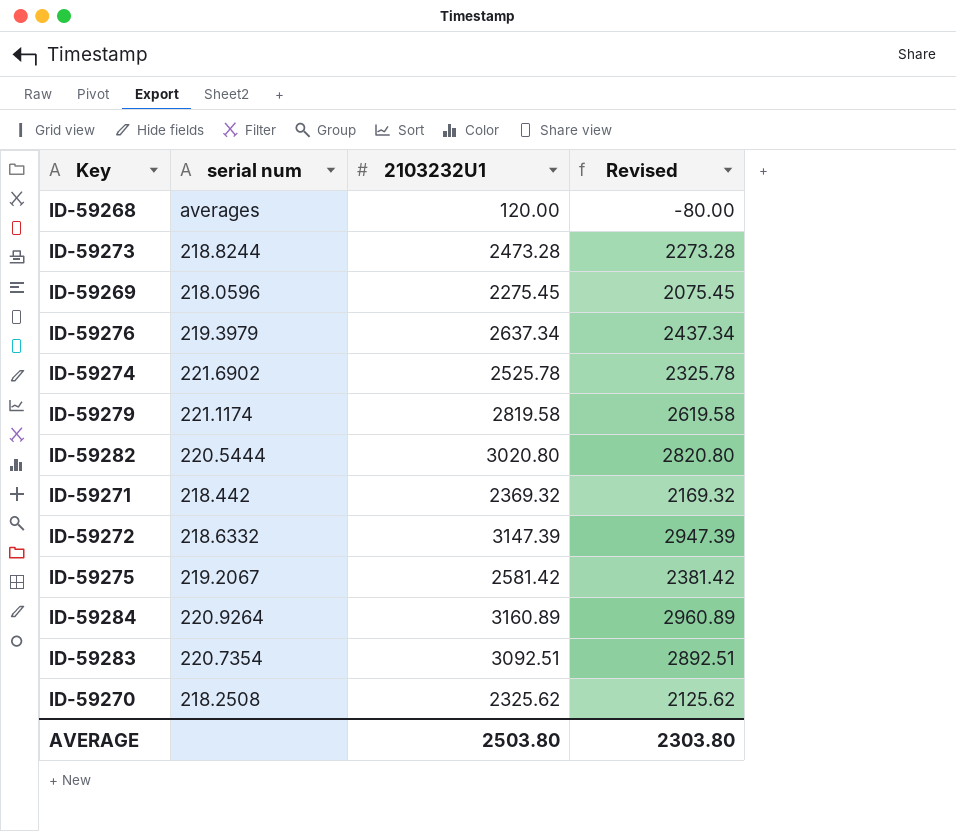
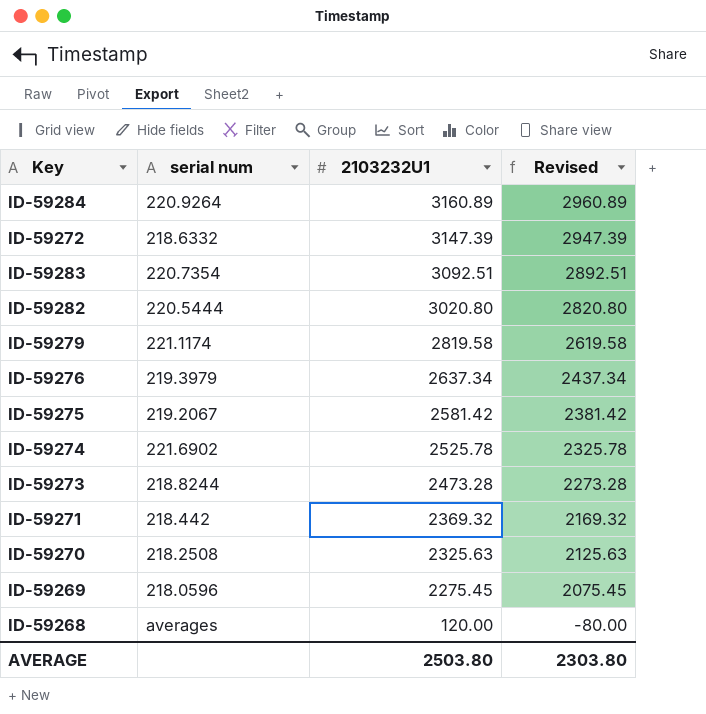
row order: none -> 2103232U1 descending
ID-59270 | 2103232U1: 2325.62 -> 2325.63
ID-59270 | Revised: 2125.62 -> 2125.63

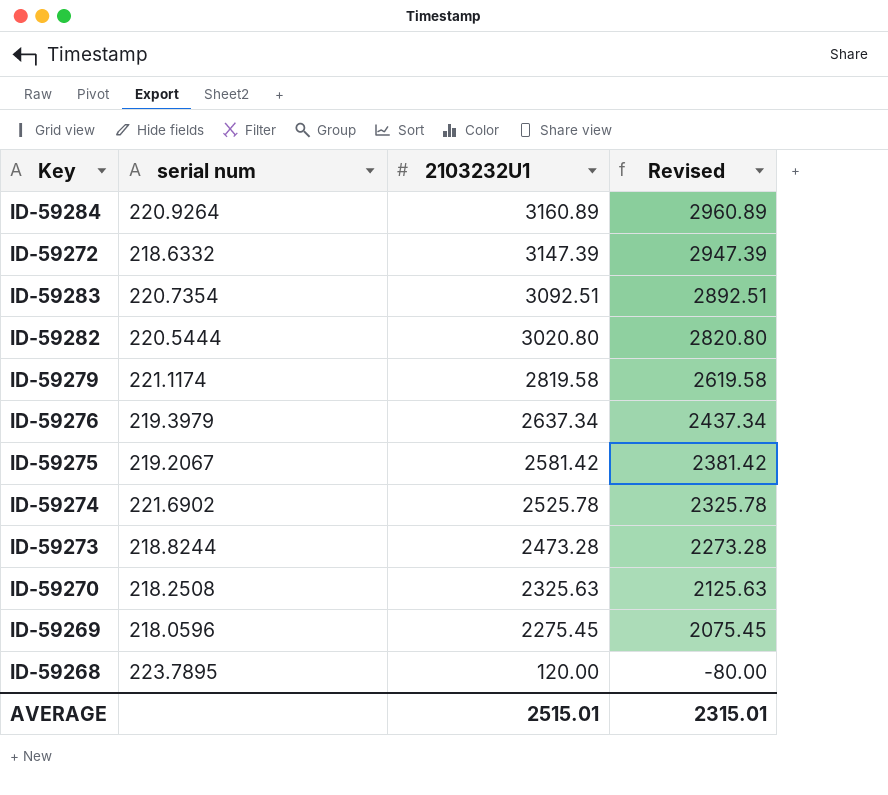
row ID-59271: 218.442 | 2369.32 | 2169.32 -> none
ID-59268 | serial num: averages -> 223.7895
AVERAGE | 2103232U1: 2503.80 -> 2515.01
AVERAGE | Revised: 2303.80 -> 2315.01

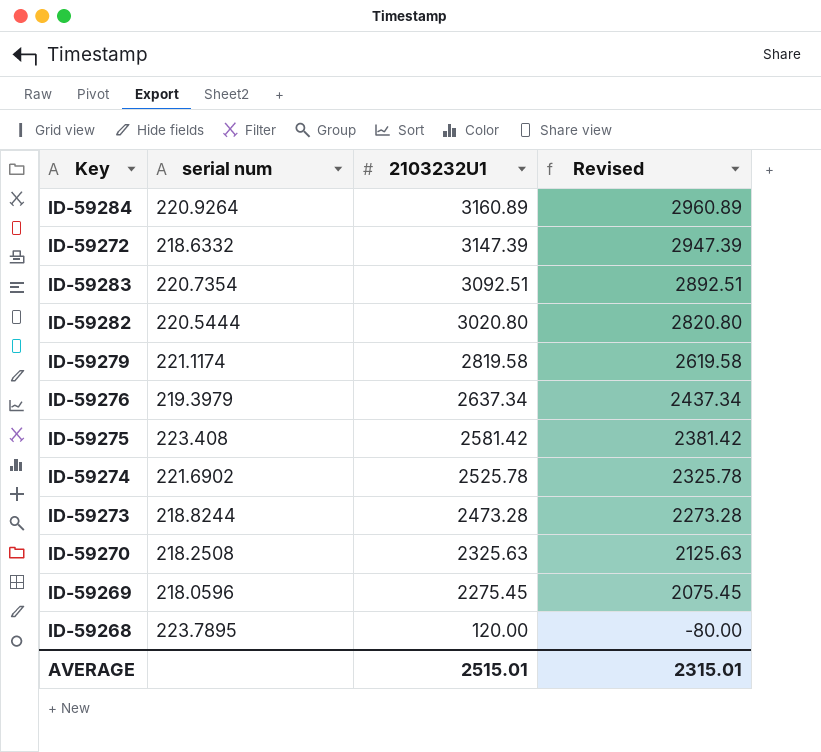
ID-59275 | serial num: 219.2067 -> 223.408

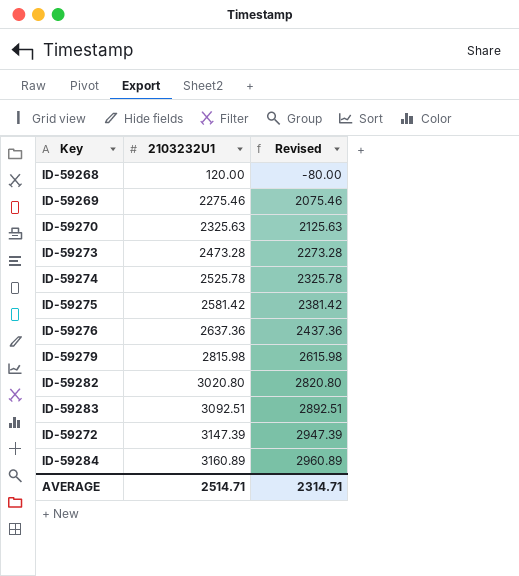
row order: 2103232U1 descending -> 2103232U1 ascending
column serial num | position: 2 -> none
ID-59269 | 2103232U1: 2275.45 -> 2275.46
ID-59269 | Revised: 2075.45 -> 2075.46
ID-59276 | 2103232U1: 2637.34 -> 2637.36
ID-59276 | Revised: 2437.34 -> 2437.36
ID-59279 | 2103232U1: 2819.58 -> 2815.98
ID-59279 | Revised: 2619.58 -> 2615.98
AVERAGE | 2103232U1: 2515.01 -> 2514.71
AVERAGE | Revised: 2315.01 -> 2314.71

